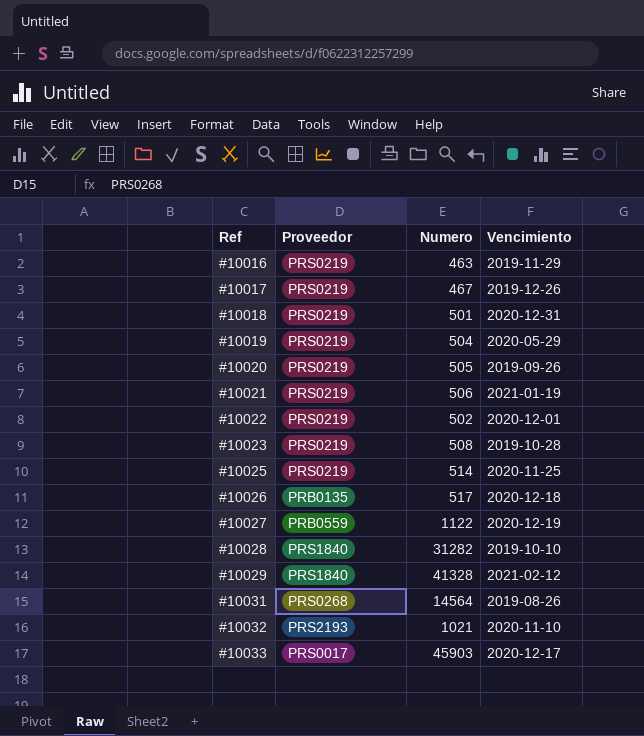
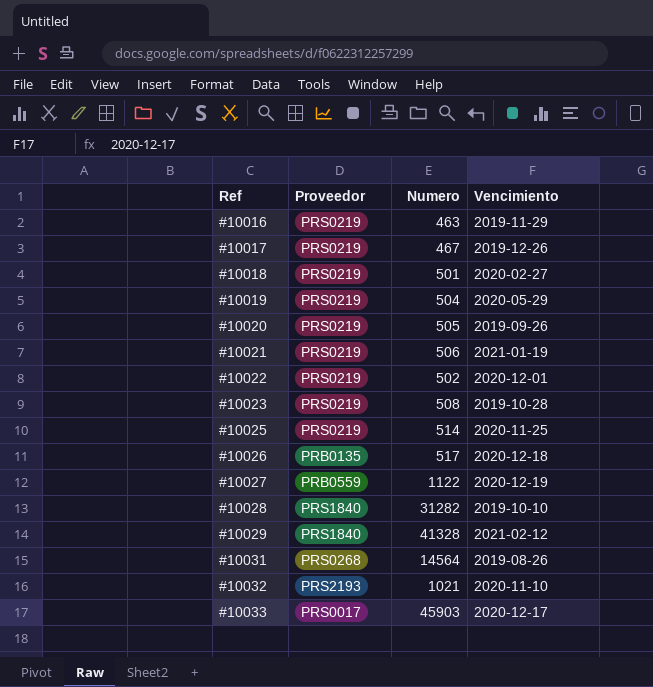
#10018 | Vencimiento: 2020-12-31 -> 2020-02-27

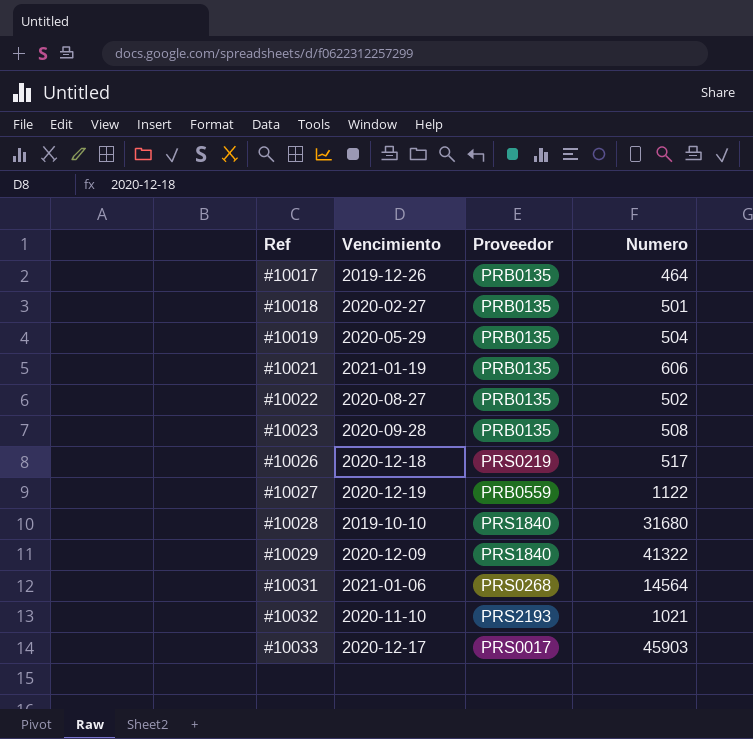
column Vencimiento | position: 4 -> 2
row #10016: PRS0219 | 463 | 2019-11-29 -> none
row #10020: PRS0219 | 505 | 2019-09-26 -> none
row #10025: PRS0219 | 514 | 2020-11-25 -> none
#10017 | Proveedor: PRS0219 -> PRB0135
#10017 | Numero: 467 -> 464
#10018 | Proveedor: PRS0219 -> PRB0135
#10019 | Proveedor: PRS0219 -> PRB0135
#10021 | Proveedor: PRS0219 -> PRB0135
#10021 | Numero: 506 -> 606
#10022 | Vencimiento: 2020-12-01 -> 2020-08-27
#10022 | Proveedor: PRS0219 -> PRB0135
#10023 | Vencimiento: 2019-10-28 -> 2020-09-28
#10023 | Proveedor: PRS0219 -> PRB0135
#10026 | Proveedor: PRB0135 -> PRS0219
#10028 | Numero: 31282 -> 31680
#10029 | Vencimiento: 2021-02-12 -> 2020-12-09
#10029 | Numero: 41328 -> 41322
#10031 | Vencimiento: 2019-08-26 -> 2021-01-06

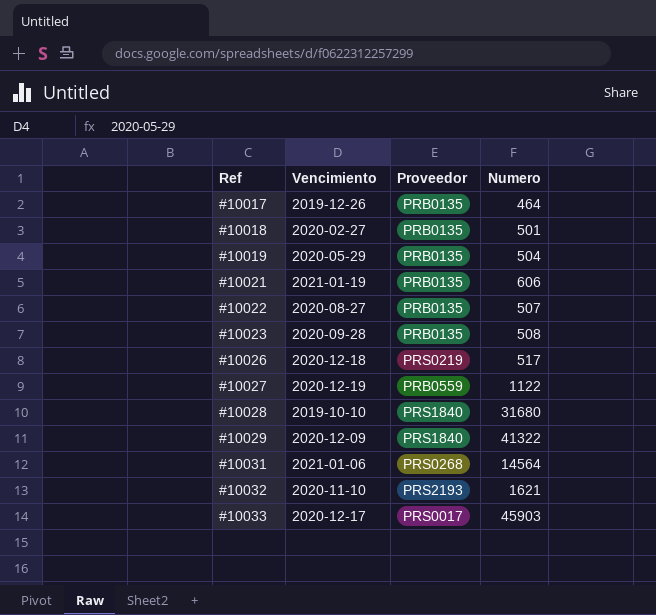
#10022 | Numero: 502 -> 507
#10032 | Numero: 1021 -> 1621

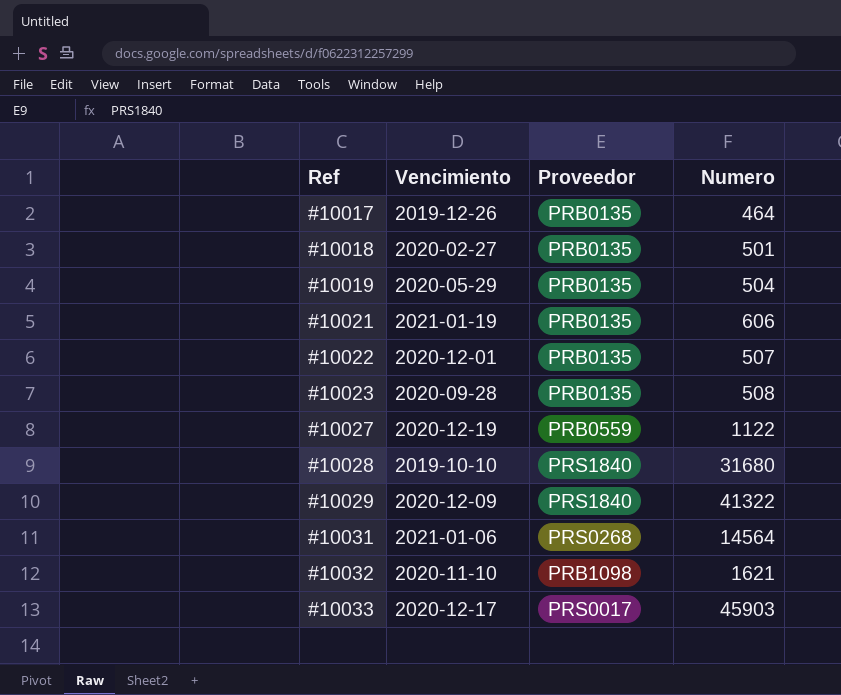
row #10026: 2020-12-18 | PRS0219 | 517 -> none
#10022 | Vencimiento: 2020-08-27 -> 2020-12-01
#10032 | Proveedor: PRS2193 -> PRB1098

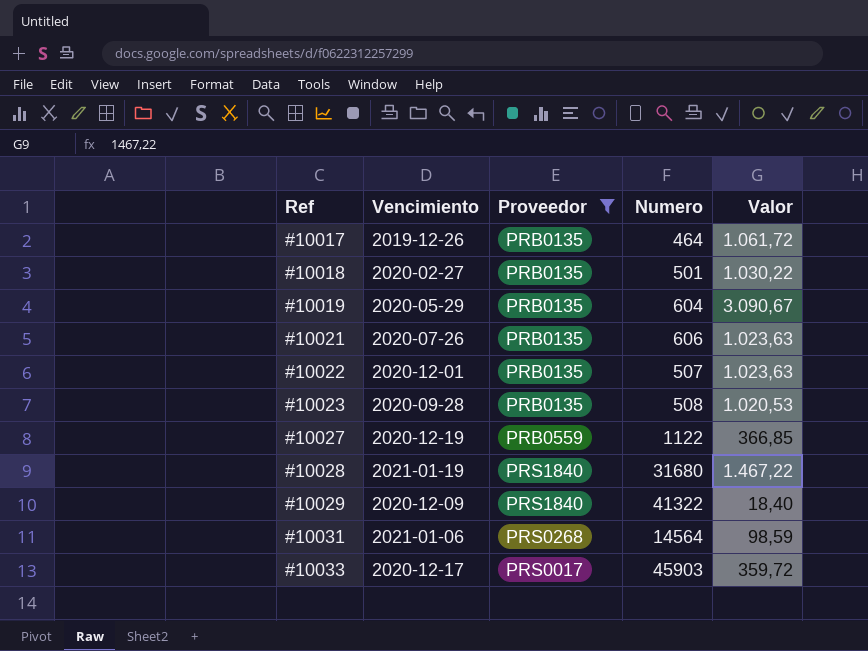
filter: none -> Proveedor != PRB1098
column Valor | position: none -> 5
#10019 | Numero: 504 -> 604
#10021 | Vencimiento: 2021-01-19 -> 2020-07-26
#10028 | Vencimiento: 2019-10-10 -> 2021-01-19

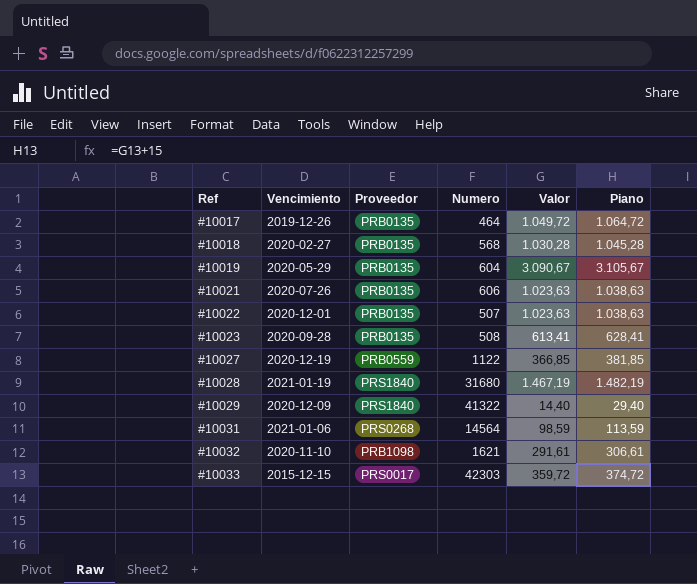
filter: Proveedor != PRB1098 -> none
column Piano | formula: none -> [Valor] + 15
#10017 | Valor: 1.061,72 -> 1.049,72
#10018 | Numero: 501 -> 568
#10018 | Valor: 1.030,22 -> 1.030,28
#10023 | Valor: 1.020,53 -> 613,41
#10028 | Valor: 1.467,22 -> 1.467,19
#10029 | Valor: 18,40 -> 14,40
#10033 | Vencimiento: 2020-12-17 -> 2015-12-15
#10033 | Numero: 45903 -> 42303

